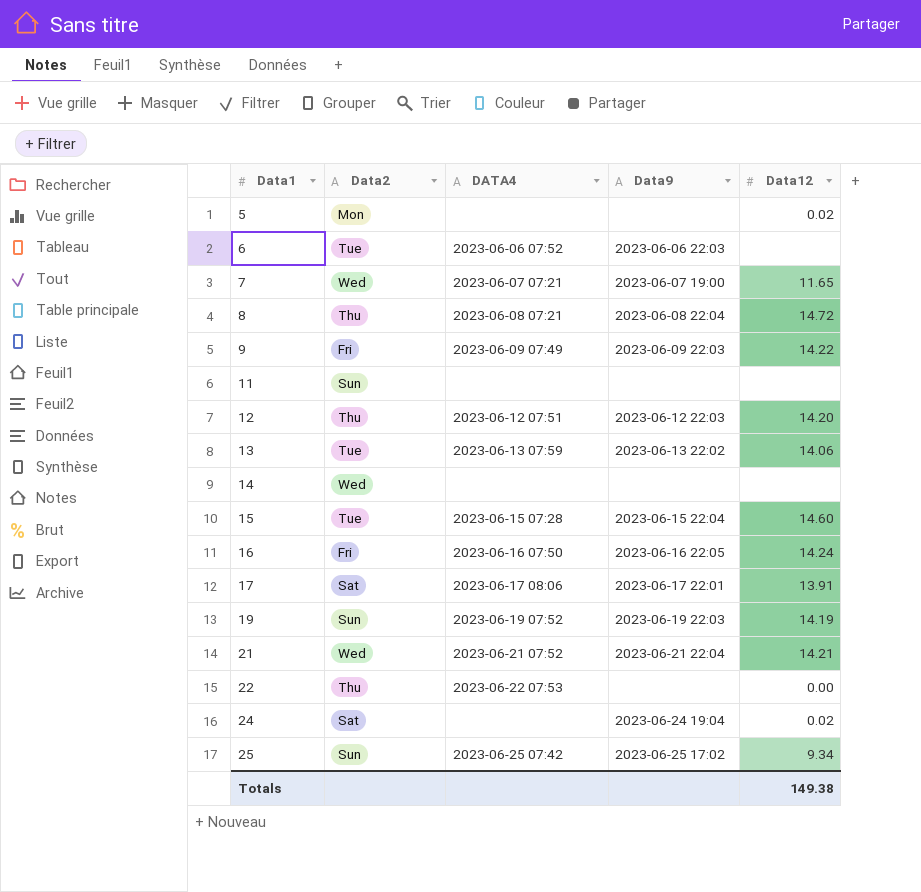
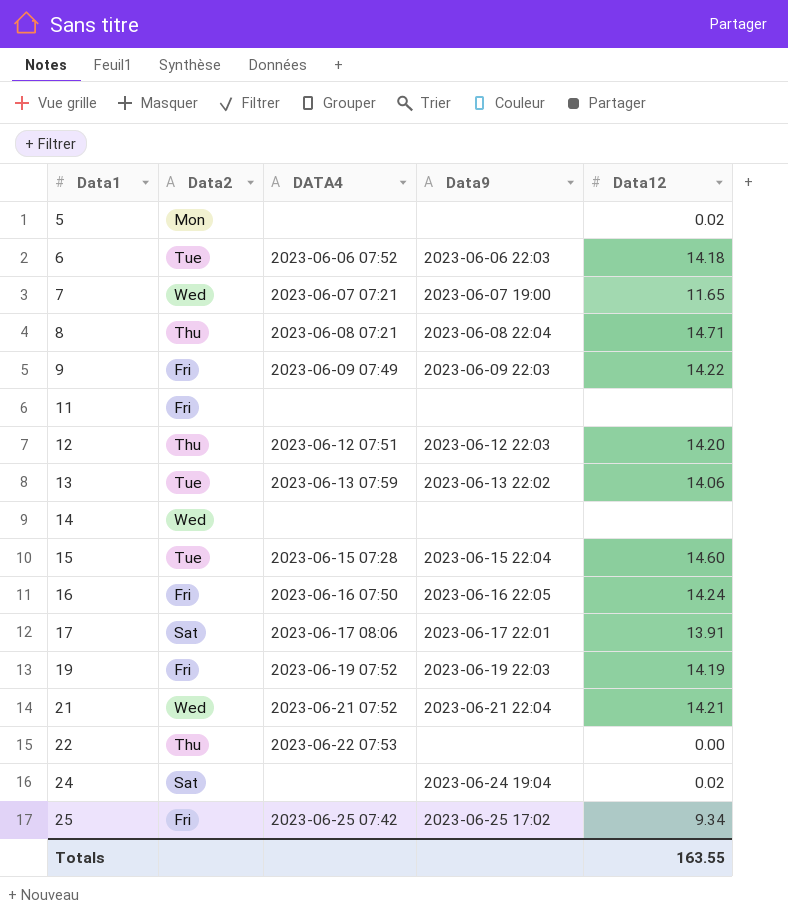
6 | Data12: none -> 14.18
8 | Data12: 14.72 -> 14.71
11 | Data2: Sun -> Fri
19 | Data2: Sun -> Fri
25 | Data2: Sun -> Fri
Totals | Data12: 149.38 -> 163.55

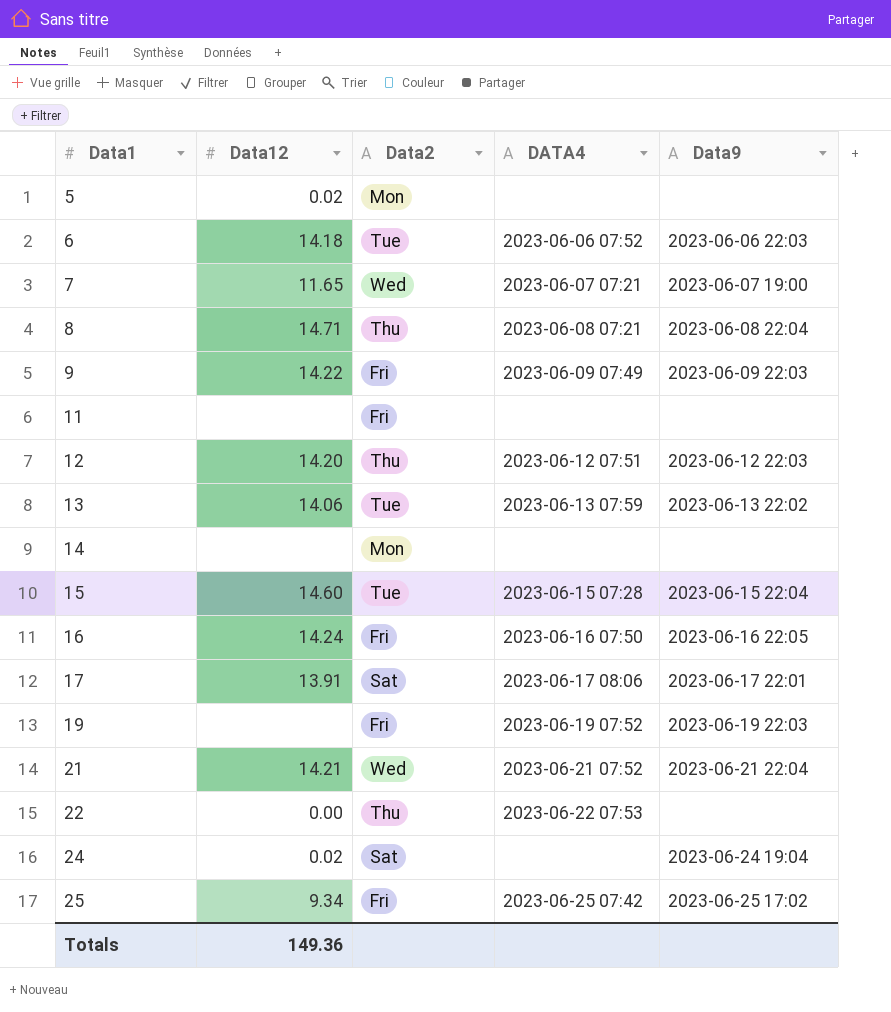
column Data12 | position: 5 -> 2
14 | Data2: Wed -> Mon
19 | Data12: 14.19 -> none
Totals | Data12: 163.55 -> 149.36

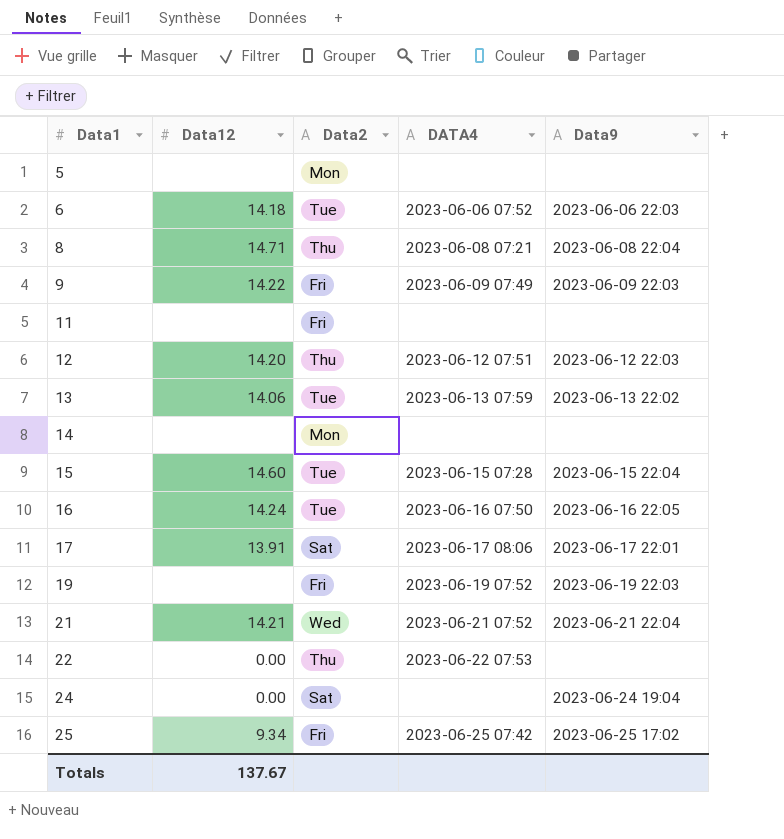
row 7: 11.65 | Wed | 2023-06-07 07:21 | 2023-06-07 19:00 -> none
5 | Data12: 0.02 -> none
16 | Data2: Fri -> Tue
24 | Data12: 0.02 -> 0.00
Totals | Data12: 149.36 -> 137.67

